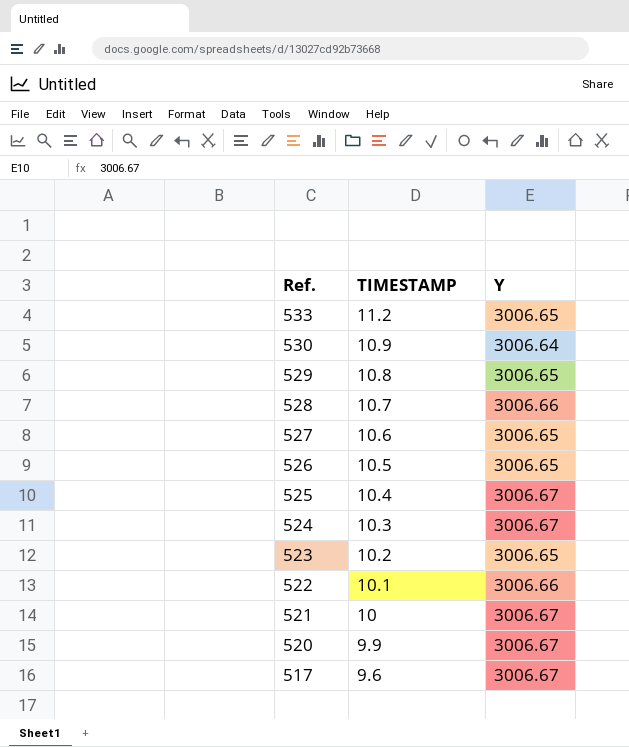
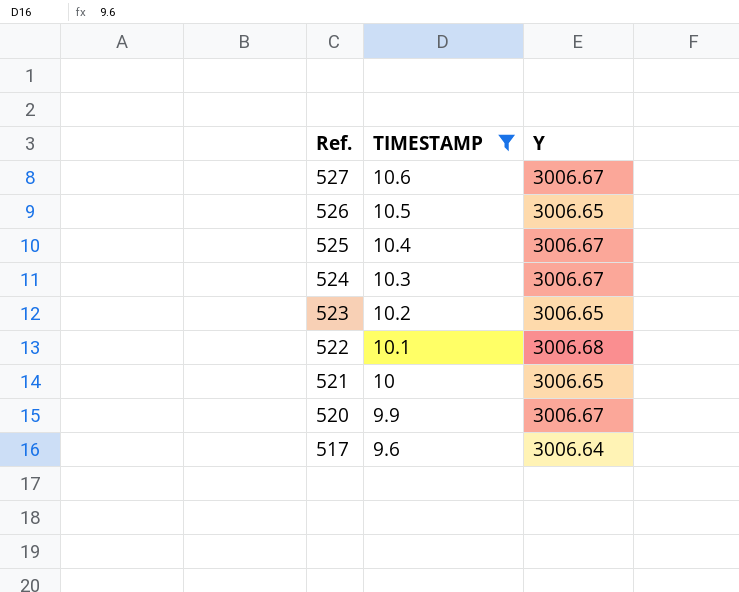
filter: none -> TIMESTAMP <= 10.6
527 | Y: 3006.65 -> 3006.67
522 | Y: 3006.66 -> 3006.68
521 | Y: 3006.67 -> 3006.65
517 | Y: 3006.67 -> 3006.64

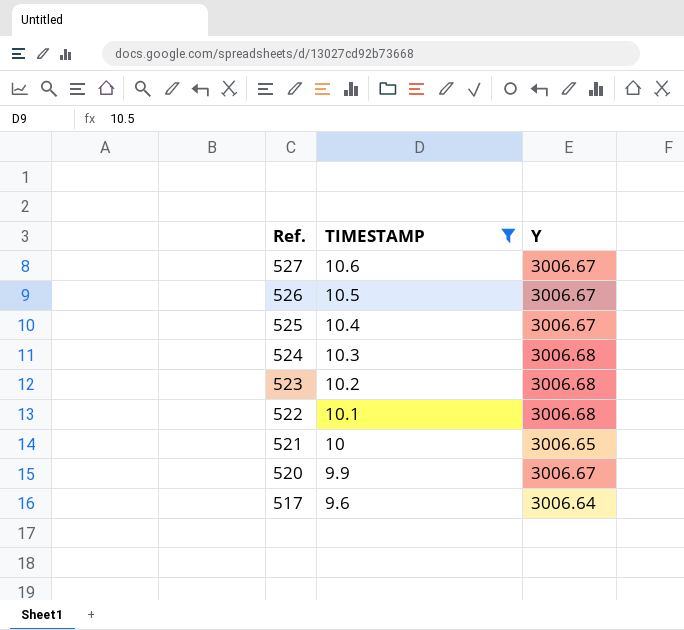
526 | Y: 3006.65 -> 3006.67
524 | Y: 3006.67 -> 3006.68
523 | Y: 3006.65 -> 3006.68

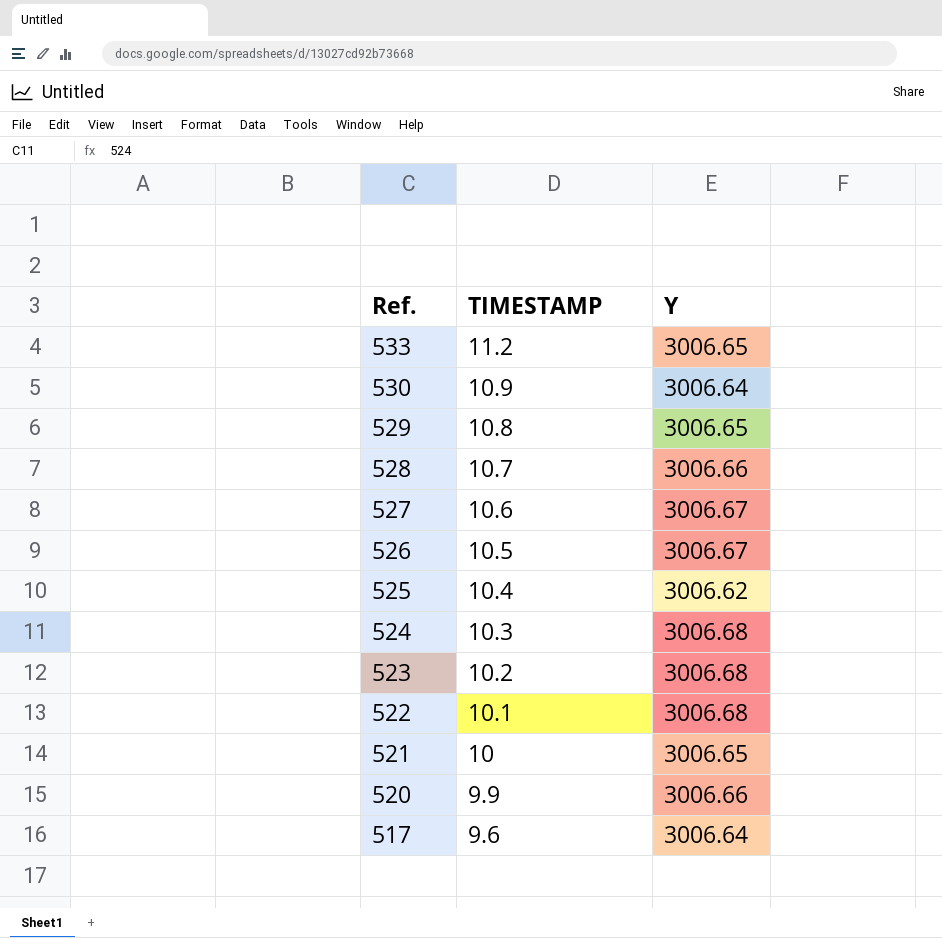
filter: TIMESTAMP <= 10.6 -> none
525 | Y: 3006.67 -> 3006.62
520 | Y: 3006.67 -> 3006.66

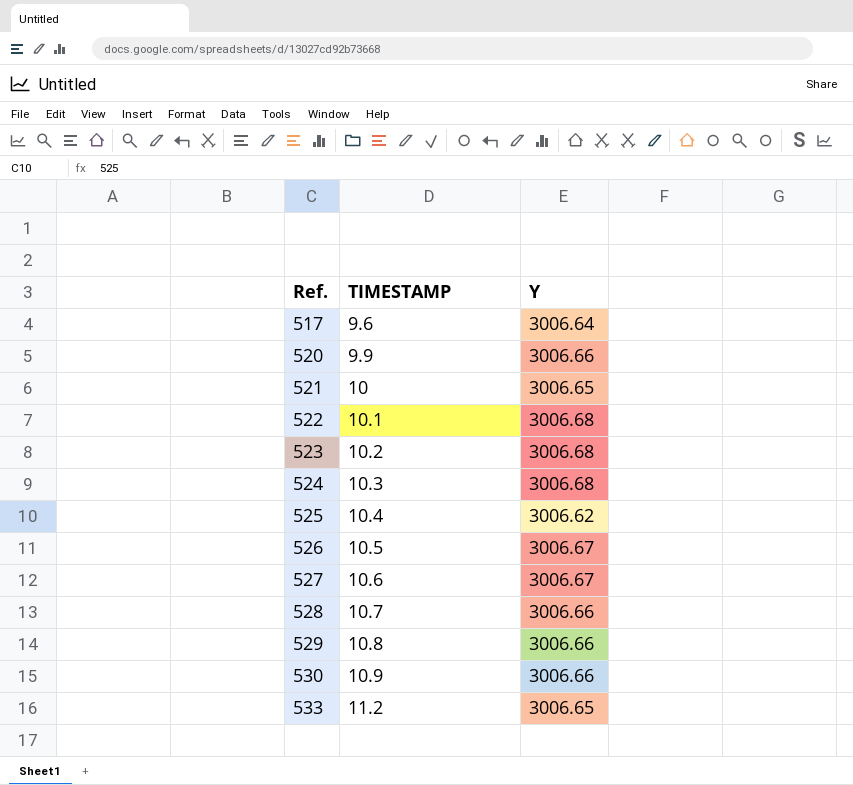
row order: Ref. descending -> Ref. ascending
529 | Y: 3006.65 -> 3006.66
530 | Y: 3006.64 -> 3006.66

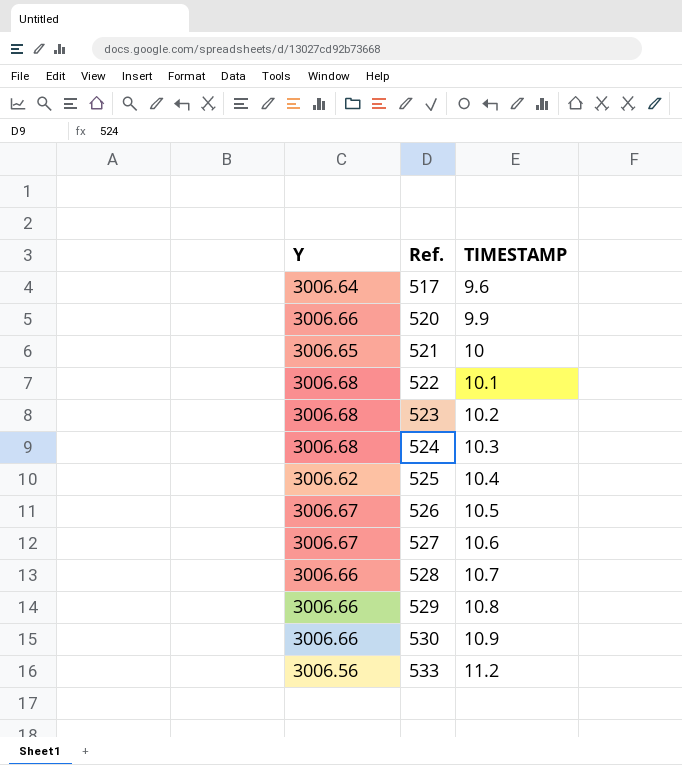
column Y | position: 3 -> 1
533 | Y: 3006.65 -> 3006.56

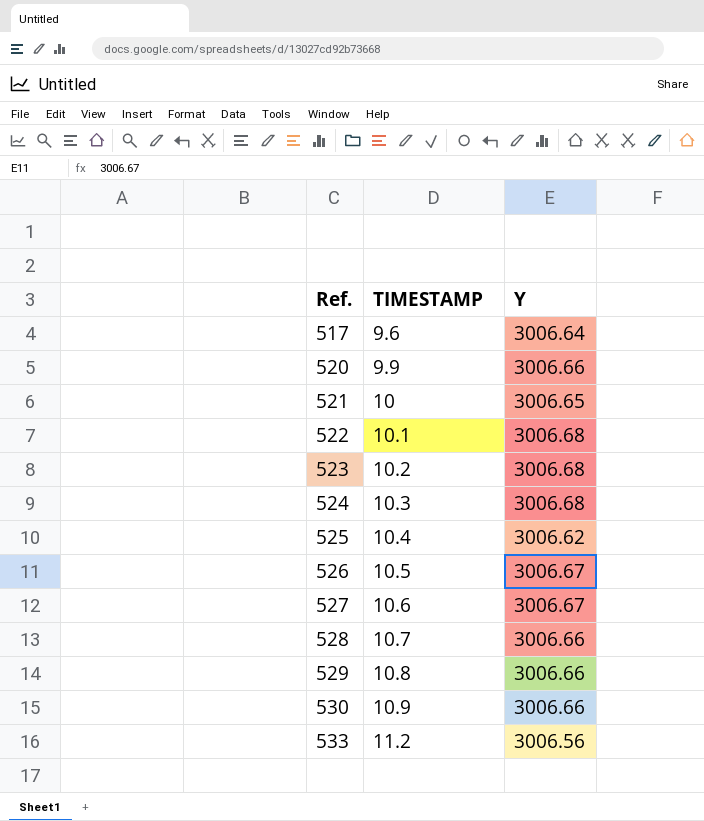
column Y | position: 1 -> 3

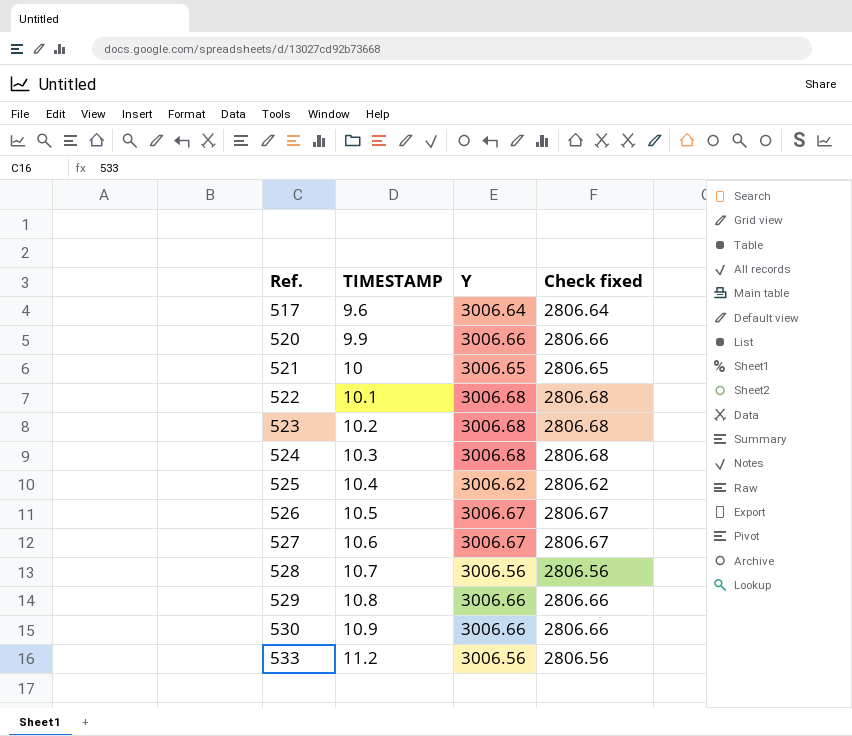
column Check fixed | formula: none -> [Y] - 200
528 | Y: 3006.66 -> 3006.56

